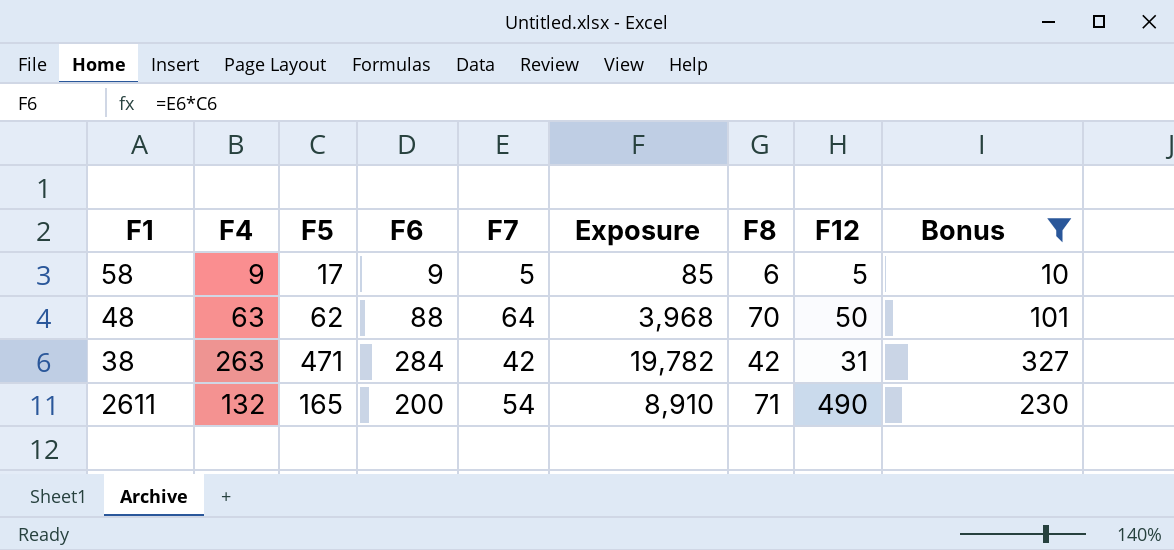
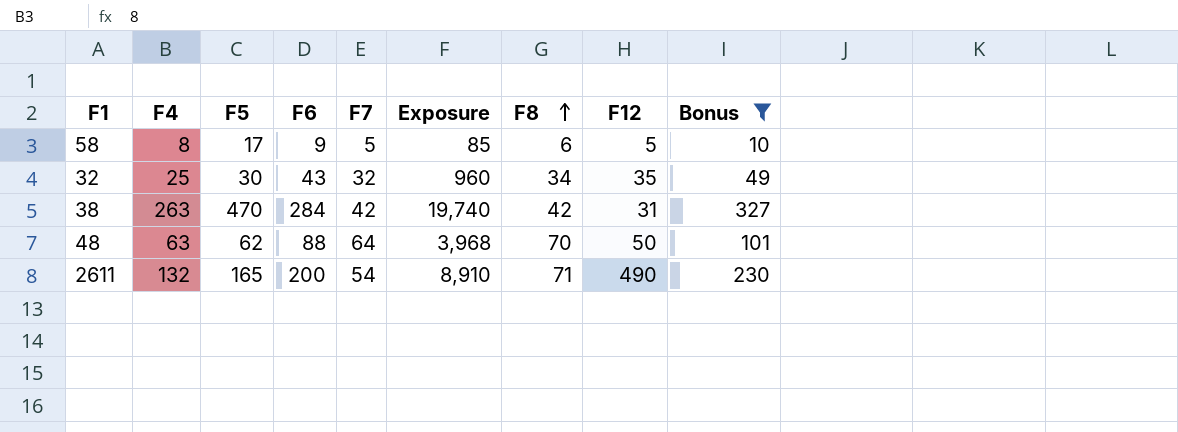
row order: none -> F8 ascending
58 | F4: 9 -> 8
row 32: none -> 25 | 30 | 43 | 32 | 960 | 34 | 35 | 49
38 | F5: 471 -> 470
38 | Exposure: 19,782 -> 19,740

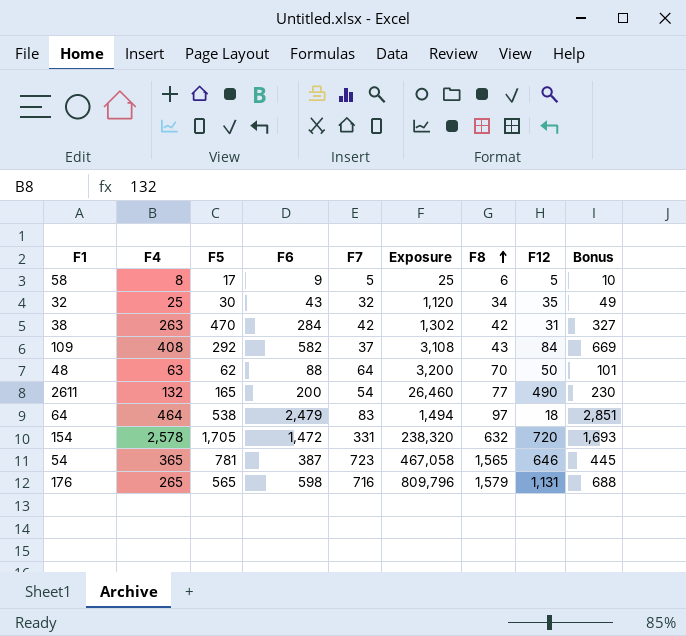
filter: Bonus <= 327 -> none
column Exposure | formula: [F5] * [F7] -> [F7] * [F12]
2611 | F8: 71 -> 77

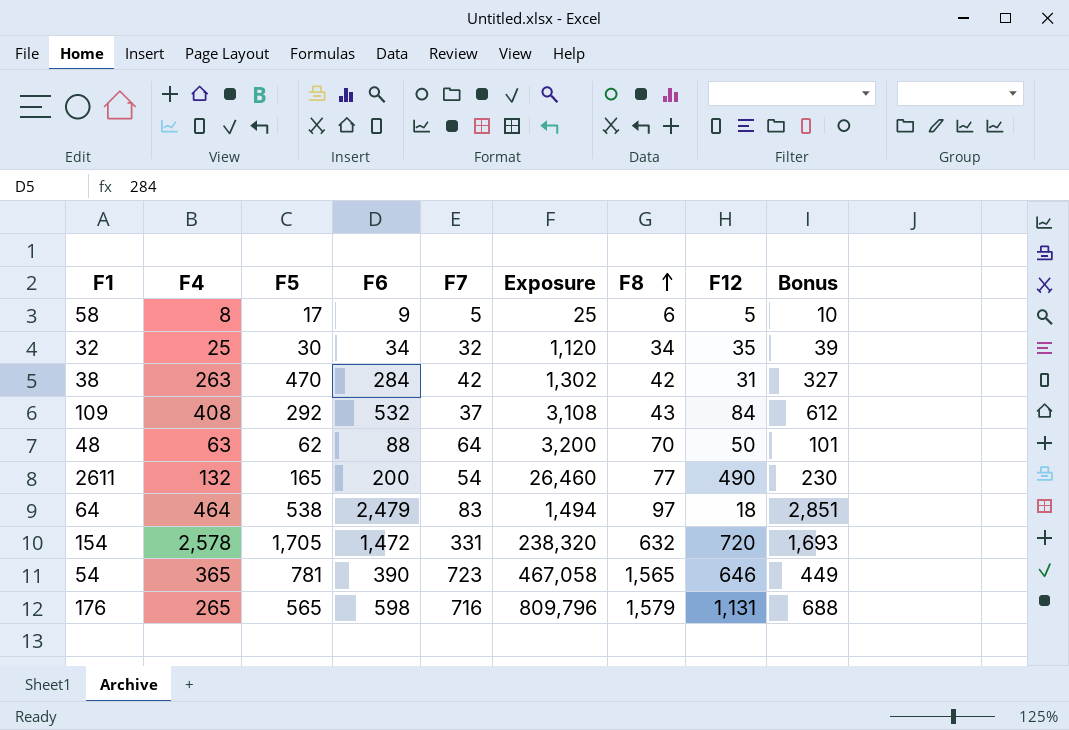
32 | F6: 43 -> 34
32 | Bonus: 49 -> 39
109 | F6: 582 -> 532
109 | Bonus: 669 -> 612
54 | F6: 387 -> 390
54 | Bonus: 445 -> 449

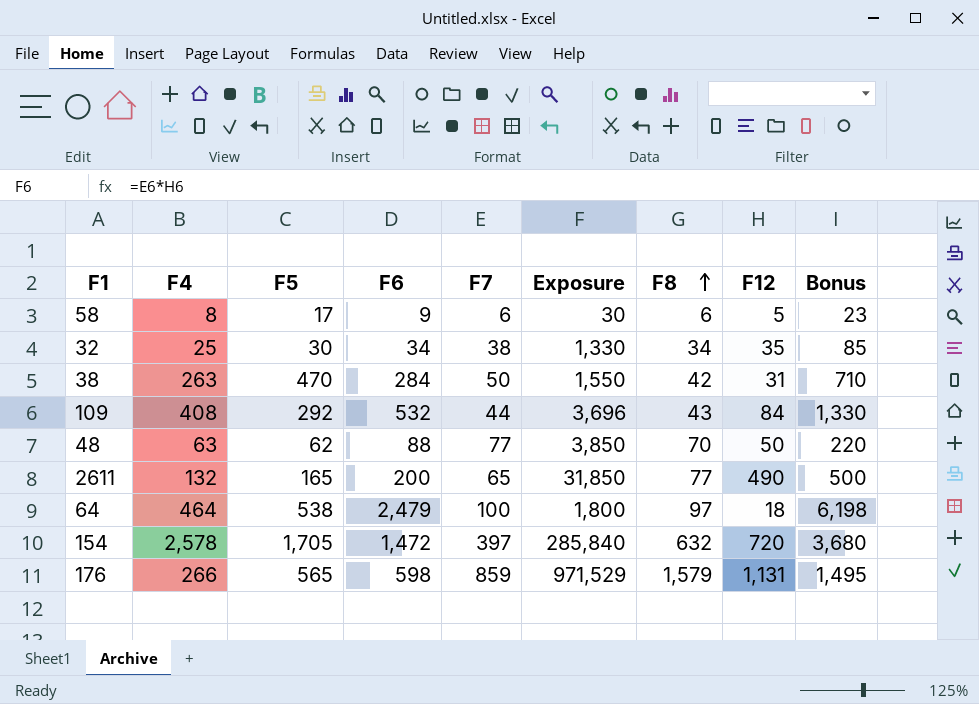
column Bonus | formula: [F6] * 1.15 -> [F6] * 2.5
row 54: 365 | 781 | 390 | 723 | 467,058 | 1,565 | 646 | 449 -> none
58 | F7: 5 -> 6
58 | Exposure: 25 -> 30
32 | F7: 32 -> 38
32 | Exposure: 1,120 -> 1,330
38 | F7: 42 -> 50
38 | Exposure: 1,302 -> 1,550
109 | F7: 37 -> 44
109 | Exposure: 3,108 -> 3,696
48 | F7: 64 -> 77
48 | Exposure: 3,200 -> 3,850
2611 | F7: 54 -> 65
2611 | Exposure: 26,460 -> 31,850
64 | F7: 83 -> 100
64 | Exposure: 1,494 -> 1,800
154 | F7: 331 -> 397
154 | Exposure: 238,320 -> 285,840
176 | F4: 265 -> 266
176 | F7: 716 -> 859
176 | Exposure: 809,796 -> 971,529

